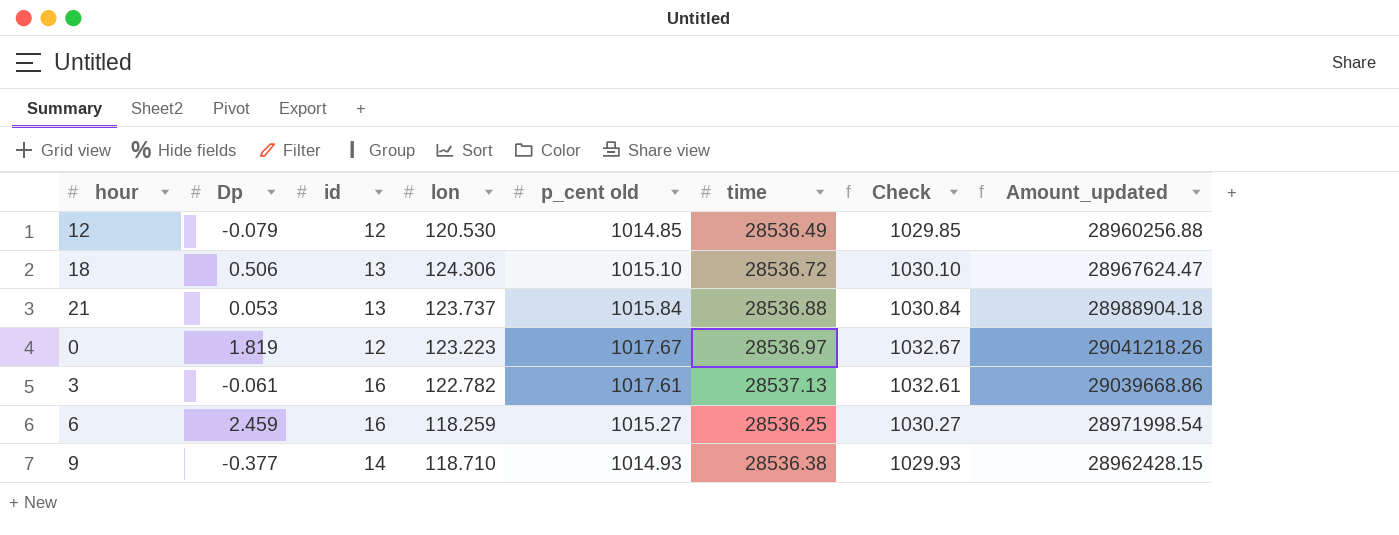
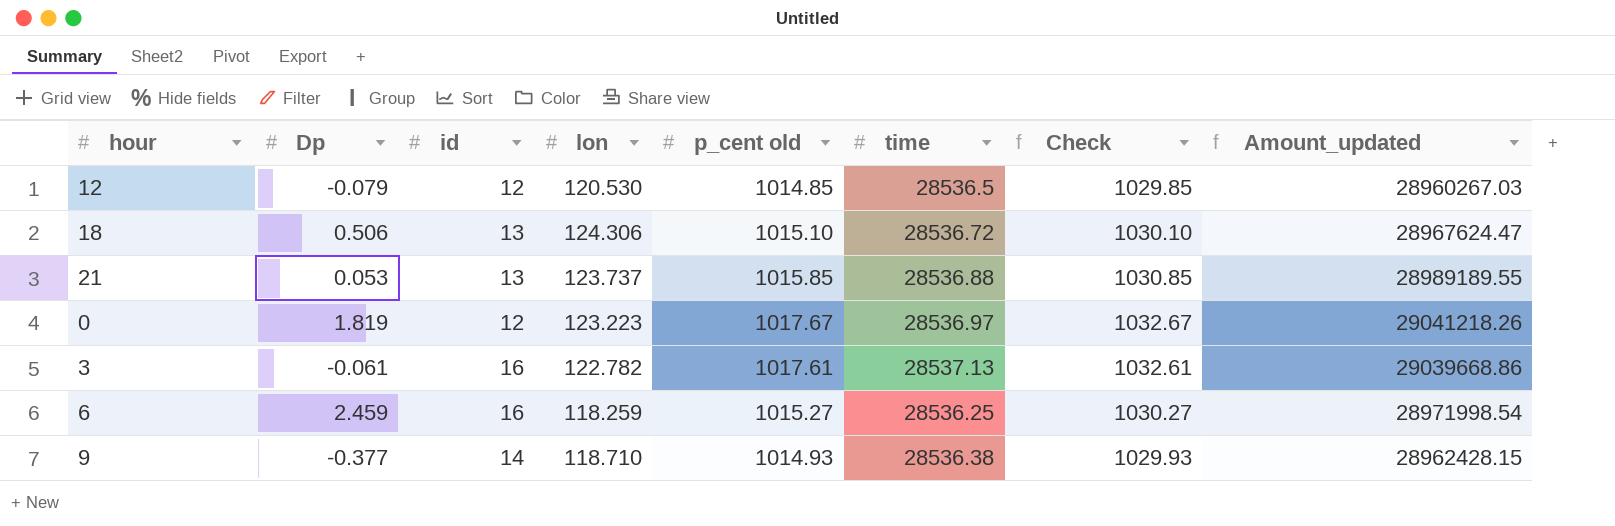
12 | time: 28536.49 -> 28536.5
12 | Amount_updated: 28960256.88 -> 28960267.03
21 | p_cent old: 1015.84 -> 1015.85
21 | Check: 1030.84 -> 1030.85
21 | Amount_updated: 28988904.18 -> 28989189.55

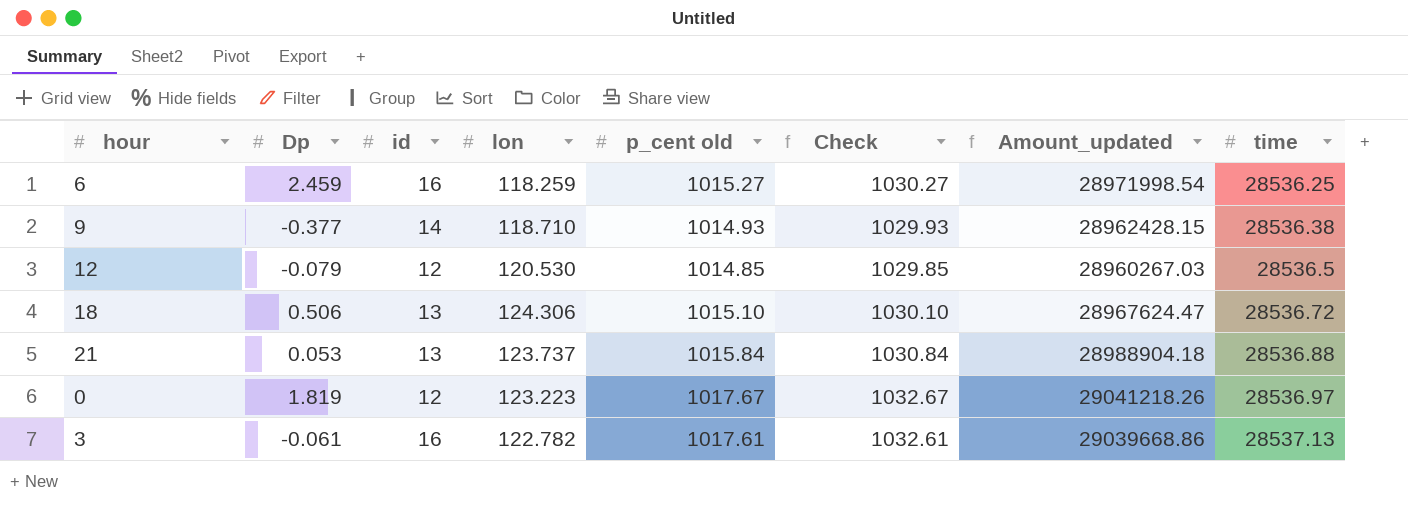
row order: none -> time ascending
column time | position: 6 -> 8
21 | p_cent old: 1015.85 -> 1015.84
21 | Check: 1030.85 -> 1030.84
21 | Amount_updated: 28989189.55 -> 28988904.18

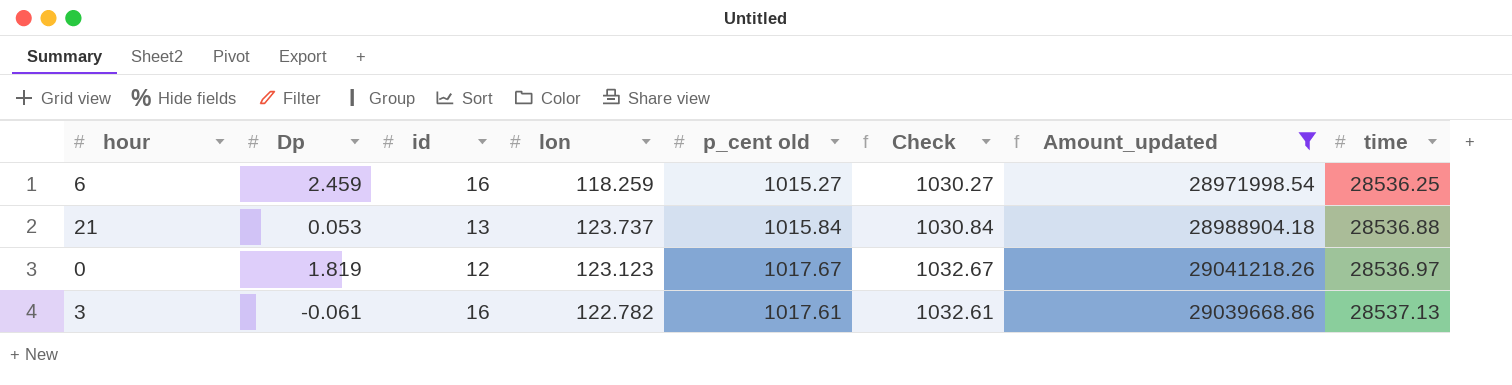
filter: none -> Amount_updated >= 28971998.54
0 | lon: 123.223 -> 123.123

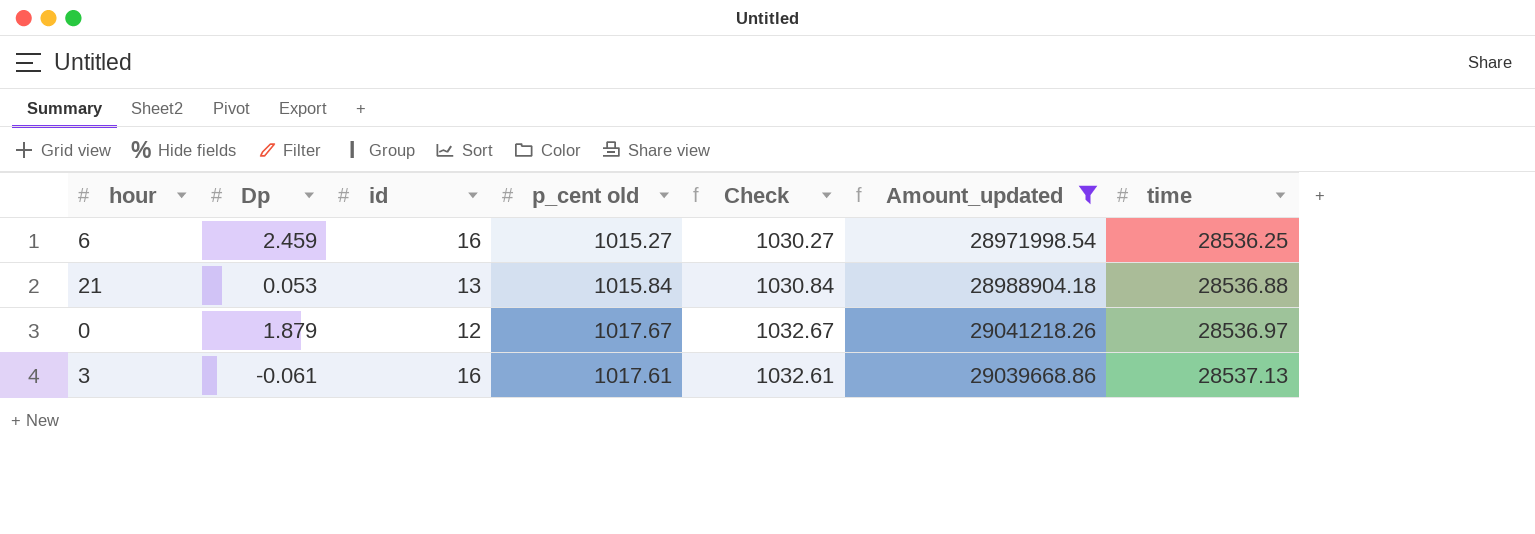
column lon | position: 4 -> none
0 | Dp: 1.819 -> 1.879

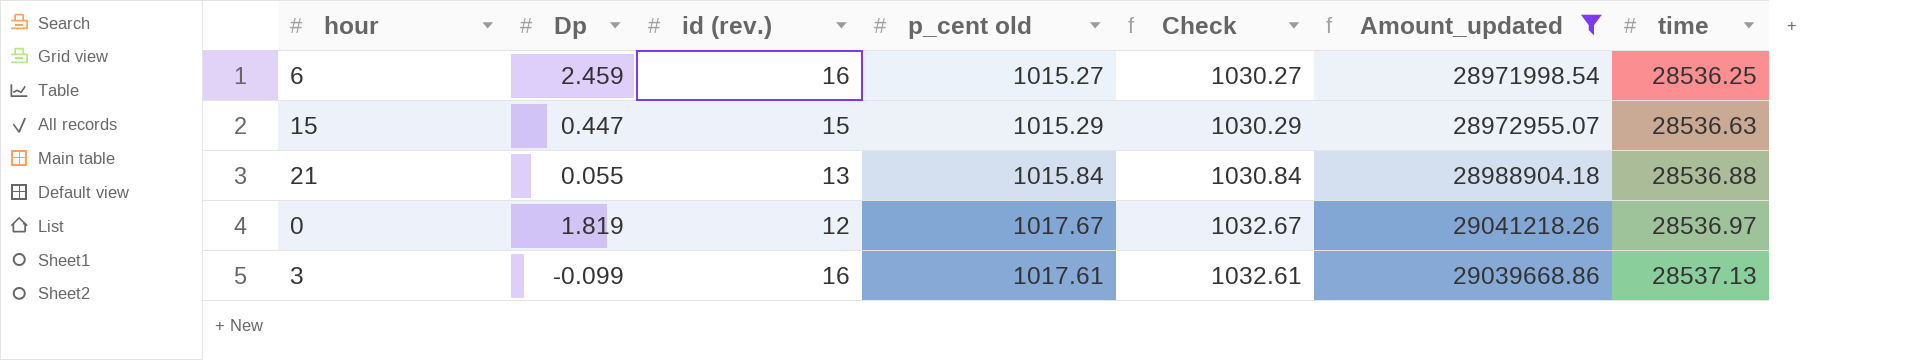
column name: id -> id (rev.)
row 15: none -> 0.447 | 15 | 1015.29 | 1030.29 | 28972955.07 | 28536.63
21 | Dp: 0.053 -> 0.055
0 | Dp: 1.879 -> 1.819
3 | Dp: -0.061 -> -0.099

